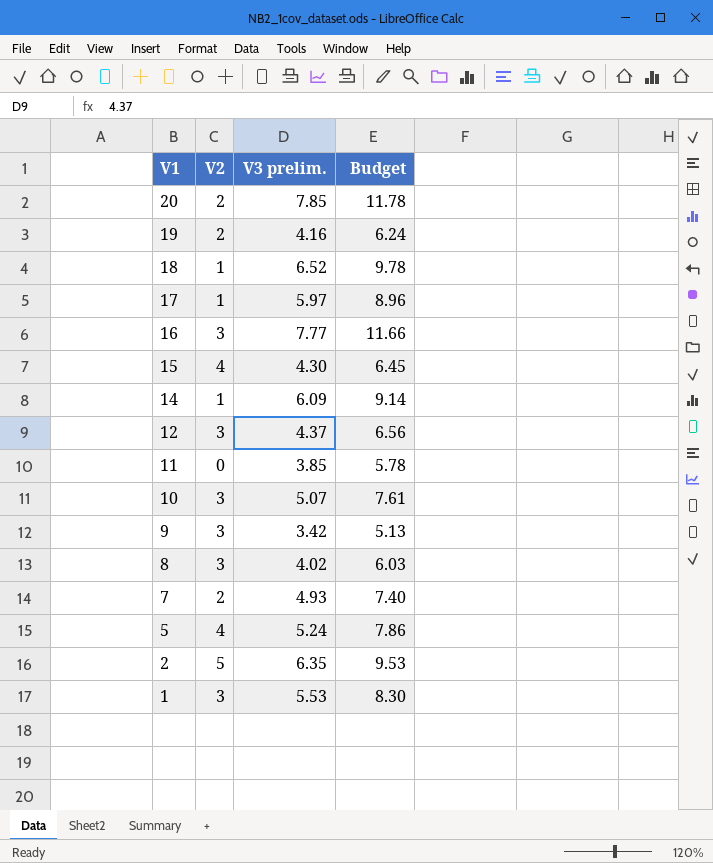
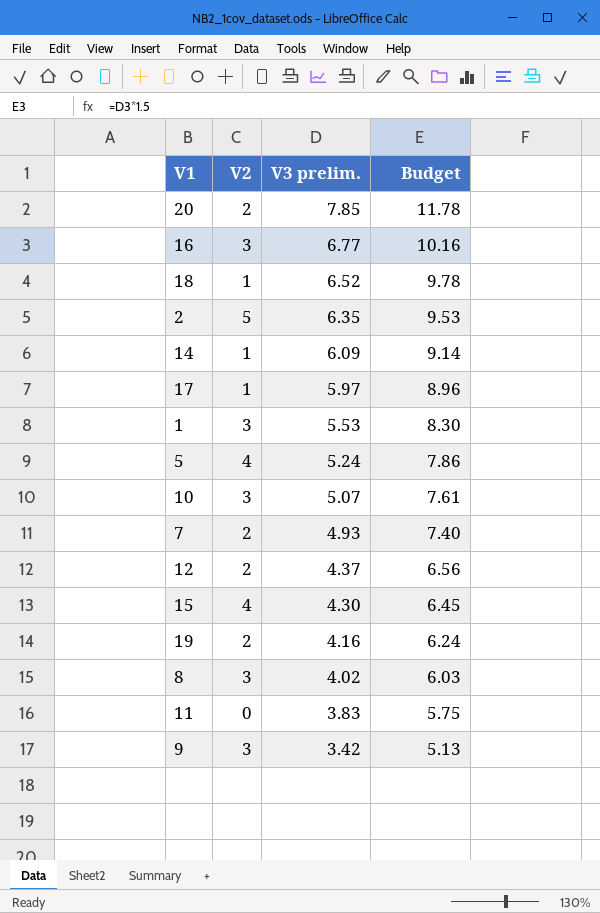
row order: V1 descending -> V3 prelim. descending
16 | V3 prelim.: 7.77 -> 6.77
16 | Budget: 11.66 -> 10.16
12 | V2: 3 -> 2
11 | V3 prelim.: 3.85 -> 3.83
11 | Budget: 5.78 -> 5.75

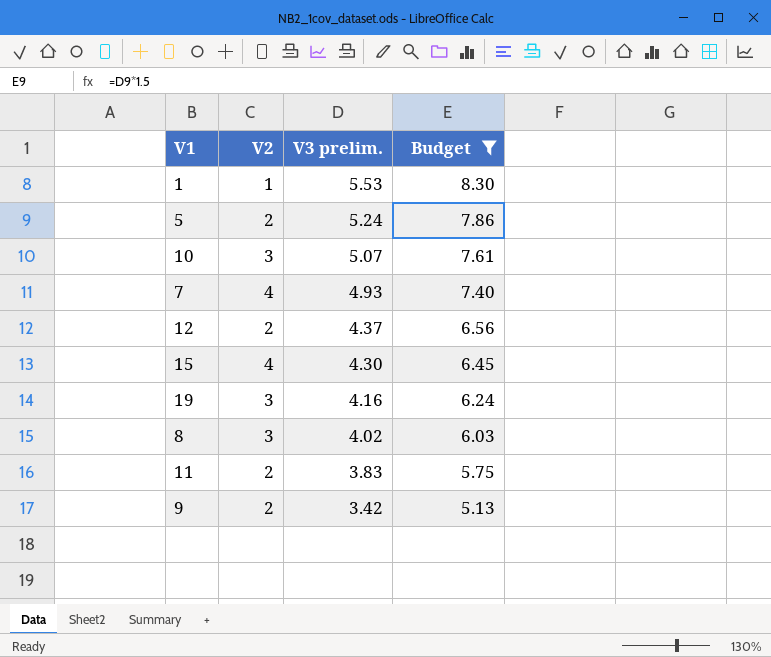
filter: none -> Budget <= 8.30
1 | V2: 3 -> 1
5 | V2: 4 -> 2
7 | V2: 2 -> 4
19 | V2: 2 -> 3
11 | V2: 0 -> 2
9 | V2: 3 -> 2

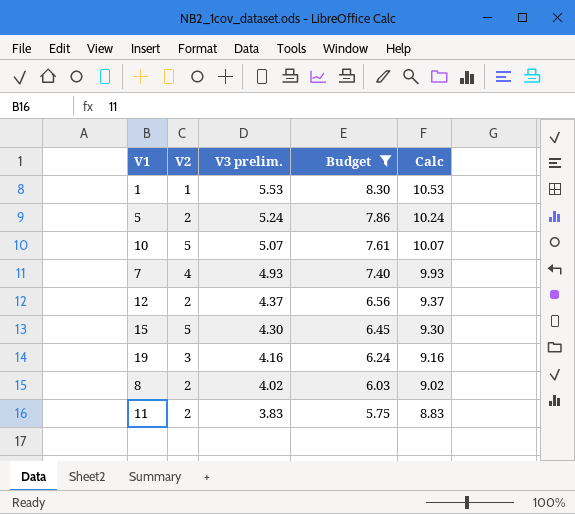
column Calc | formula: none -> [V3 prelim.] + 5
row 9: 2 | 3.42 | 5.13 -> none
10 | V2: 3 -> 5
15 | V2: 4 -> 5
8 | V2: 3 -> 2

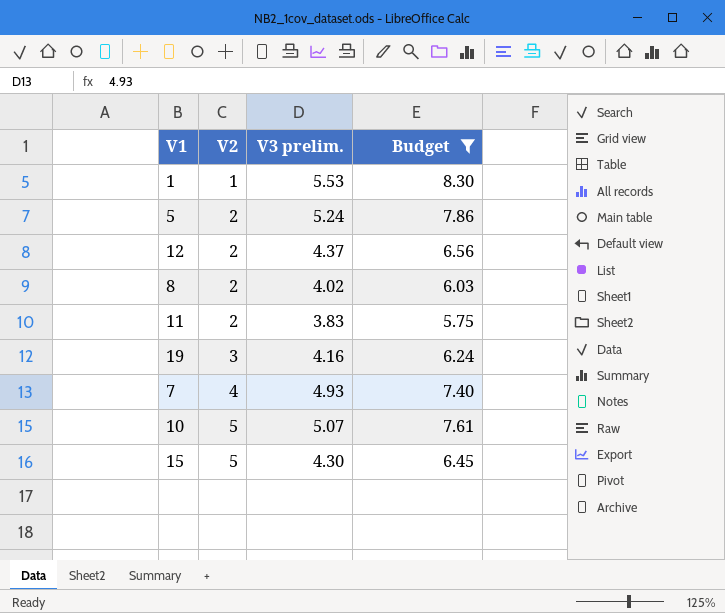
row order: V3 prelim. descending -> V2 ascending
column Calc | formula: [V3 prelim.] + 5 -> none

